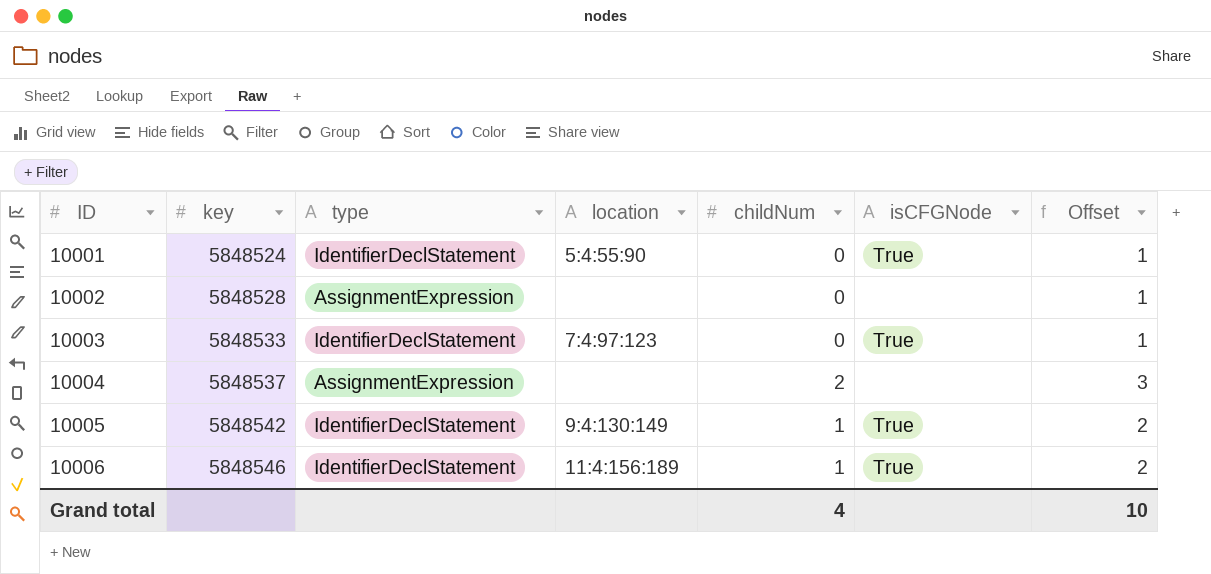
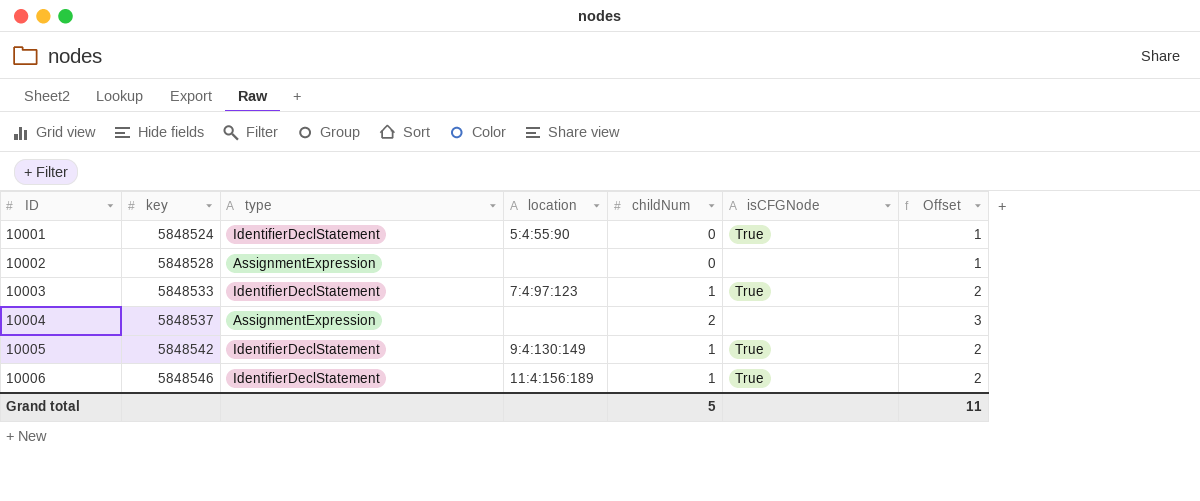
10003 | childNum: 0 -> 1
10003 | Offset: 1 -> 2
Grand total | childNum: 4 -> 5
Grand total | Offset: 10 -> 11

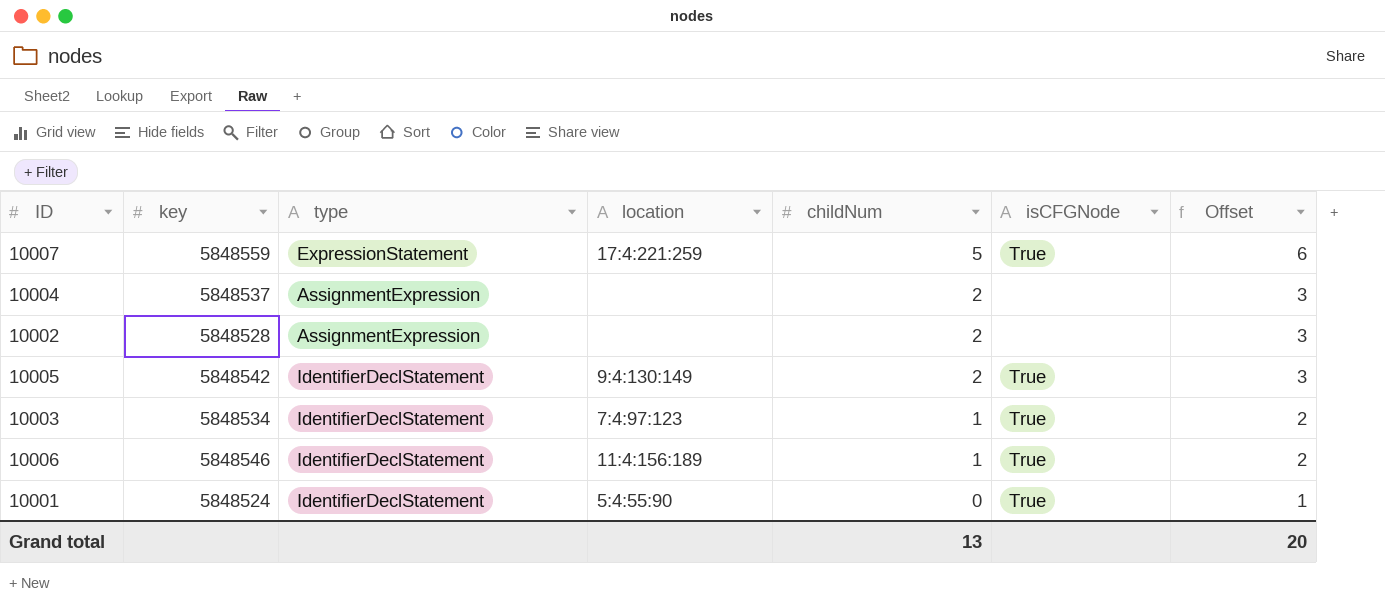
row order: ID ascending -> childNum descending
row 10007: none -> 5848559 | ExpressionStatement | 17:4:221:259 | 5 | True | 6
10002 | childNum: 0 -> 2
10002 | Offset: 1 -> 3
10005 | childNum: 1 -> 2
10005 | Offset: 2 -> 3
10003 | key: 5848533 -> 5848534
Grand total | childNum: 5 -> 13
Grand total | Offset: 11 -> 20

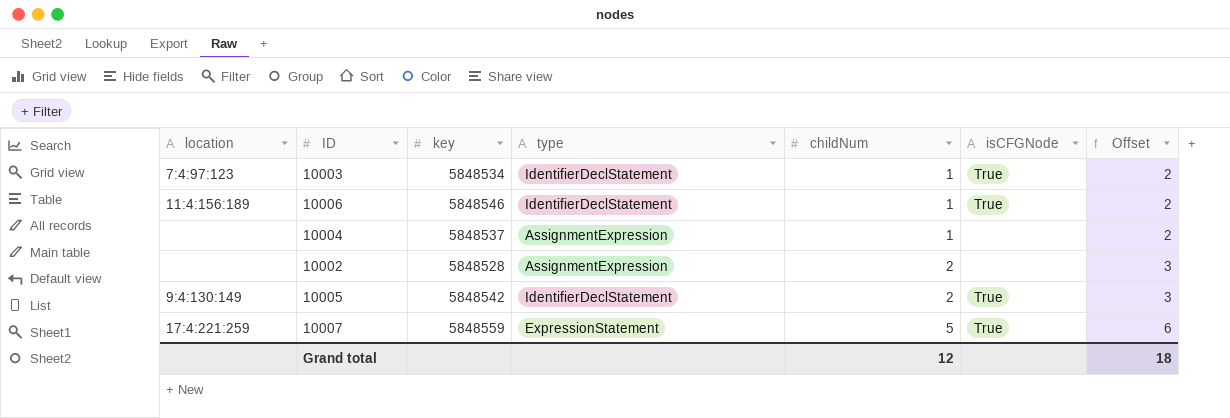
row order: childNum descending -> childNum ascending
column location | position: 4 -> 1
row 10001: 5848524 | IdentifierDeclStatement | 5:4:55:90 | 0 | True | 1 -> none
10004 | childNum: 2 -> 1
10004 | Offset: 3 -> 2
Grand total | childNum: 13 -> 12
Grand total | Offset: 20 -> 18

